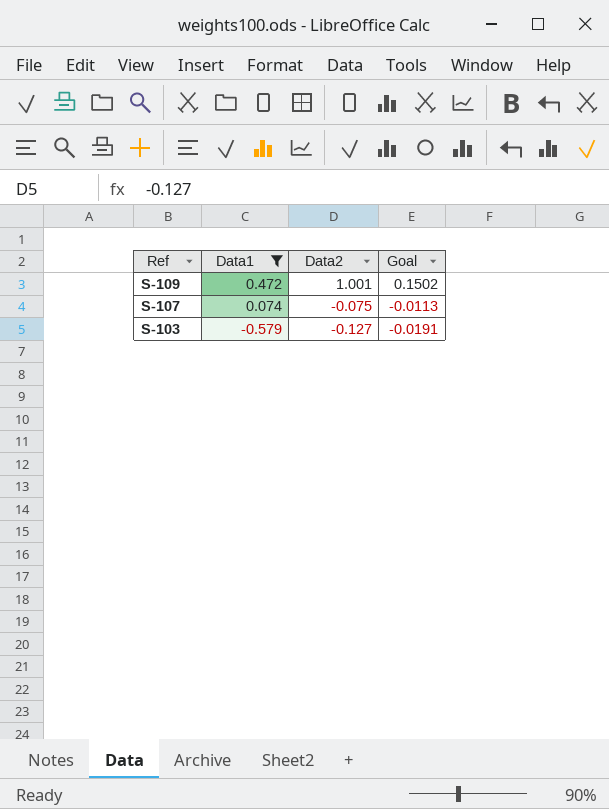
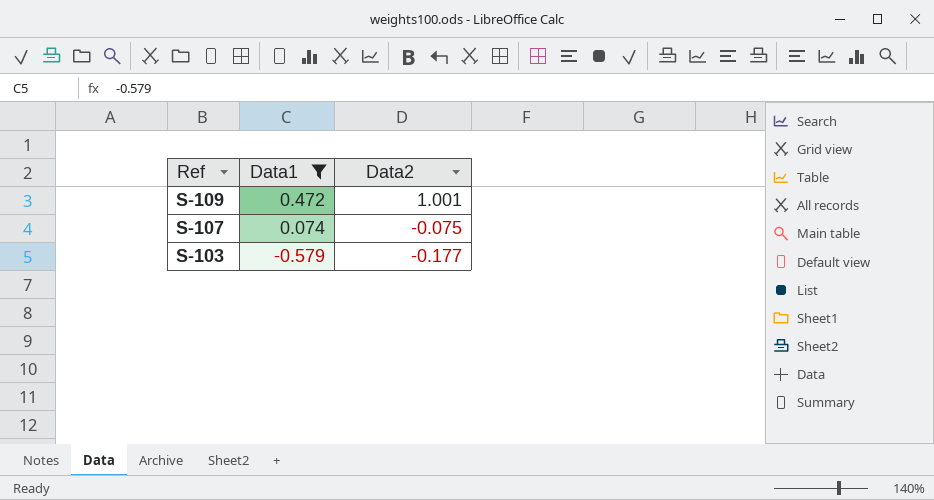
column Goal | formula: [Data2] * 0.15 -> none
S-103 | Data2: -0.127 -> -0.177

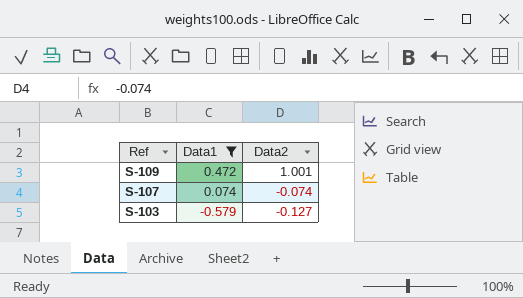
S-107 | Data2: -0.075 -> -0.074
S-103 | Data2: -0.177 -> -0.127

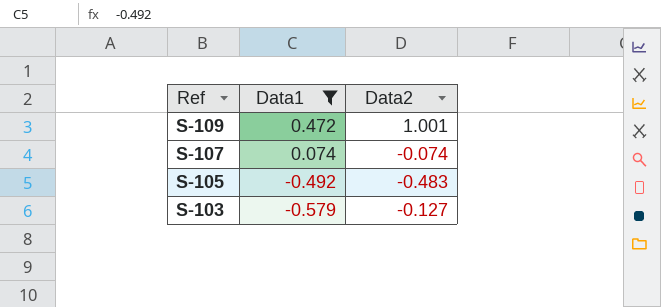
row S-105: none -> -0.492 | -0.483

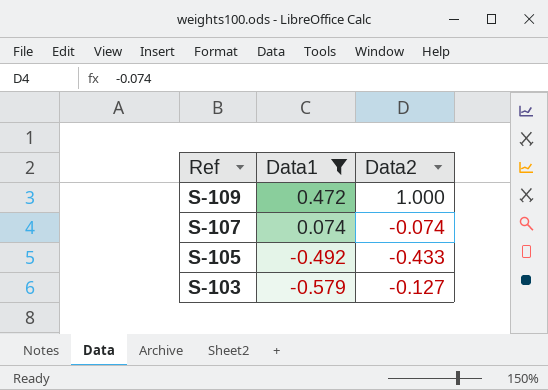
S-109 | Data2: 1.001 -> 1.000
S-105 | Data2: -0.483 -> -0.433

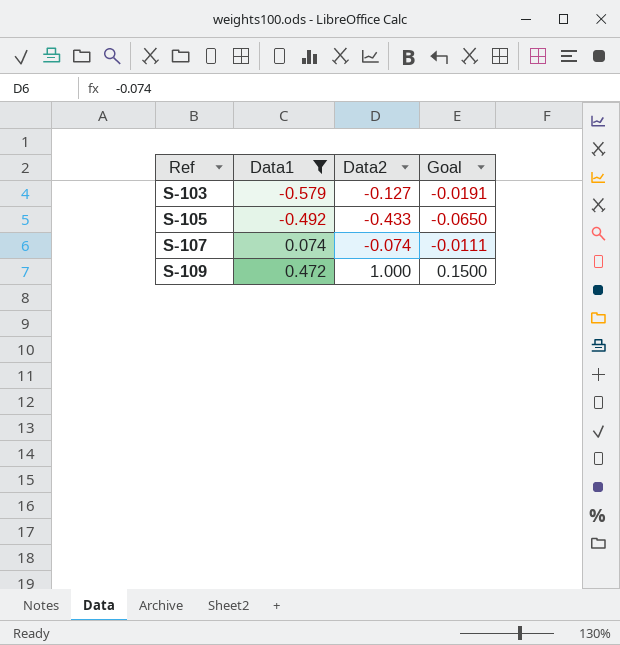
row order: Ref descending -> Ref ascending
column Goal | formula: none -> [Data2] * 0.15

